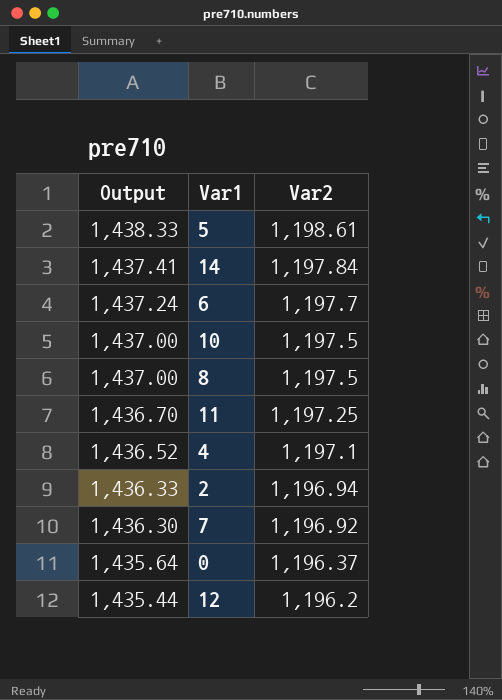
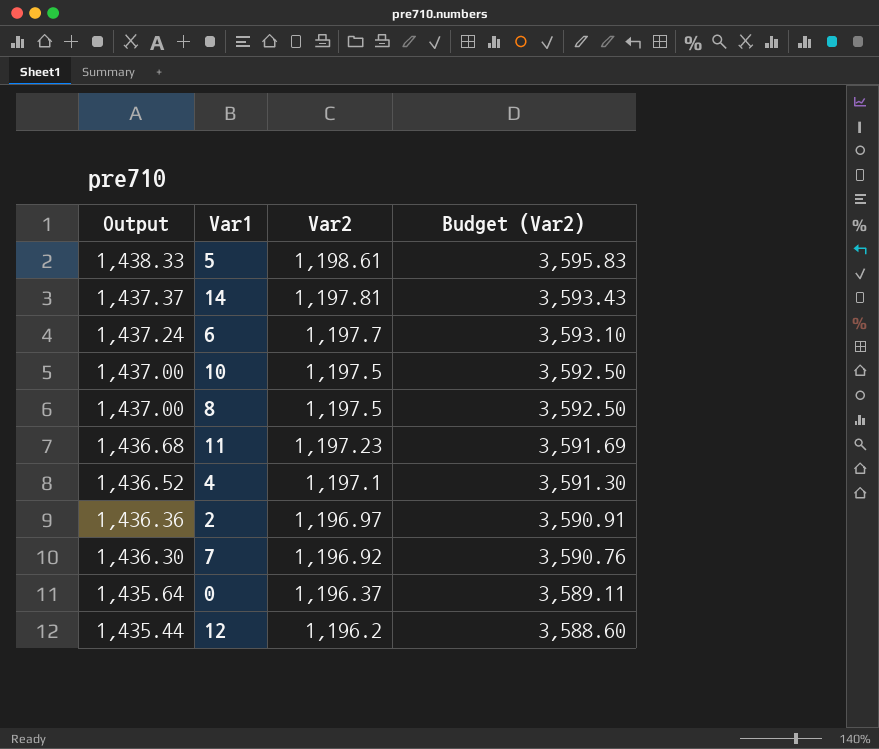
column Budget (Var2) | formula: none -> [Var2] * 3
14 | Output: 1,437.41 -> 1,437.37
14 | Var2: 1,197.84 -> 1,197.81
11 | Output: 1,436.70 -> 1,436.68
11 | Var2: 1,197.25 -> 1,197.23
2 | Output: 1,436.33 -> 1,436.36
2 | Var2: 1,196.94 -> 1,196.97

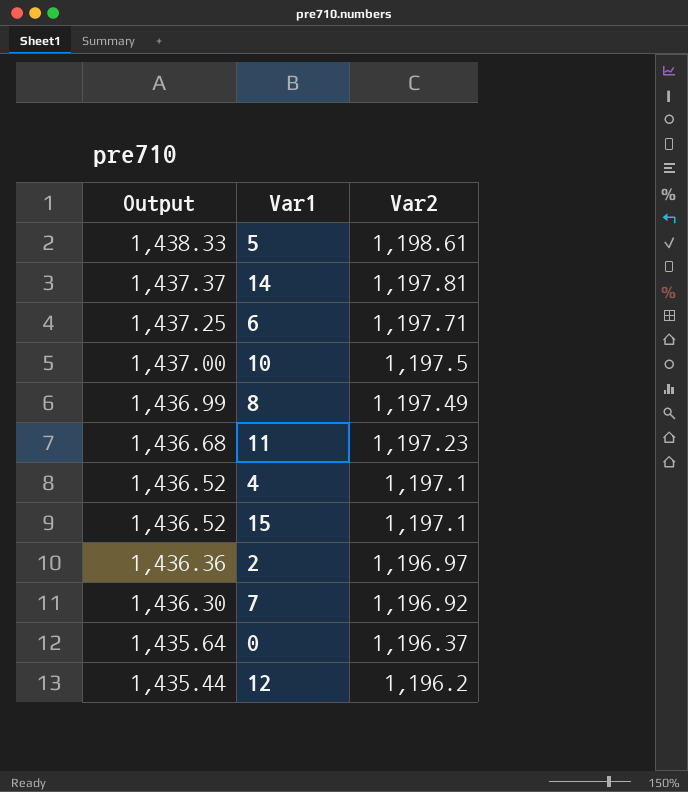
column Budget (Var2) | formula: [Var2] * 3 -> none
6 | Output: 1,437.24 -> 1,437.25
6 | Var2: 1,197.7 -> 1,197.71
8 | Output: 1,437.00 -> 1,436.99
8 | Var2: 1,197.5 -> 1,197.49
row 15: none -> 1,436.52 | 1,197.1

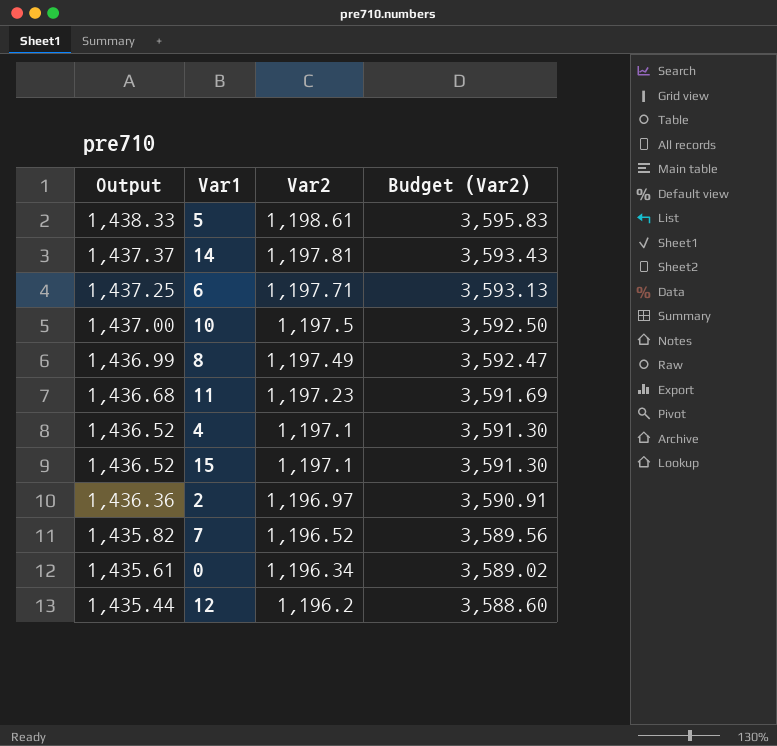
column Budget (Var2) | formula: none -> [Var2] * 3
7 | Output: 1,436.30 -> 1,435.82
7 | Var2: 1,196.92 -> 1,196.52
0 | Output: 1,435.64 -> 1,435.61
0 | Var2: 1,196.37 -> 1,196.34

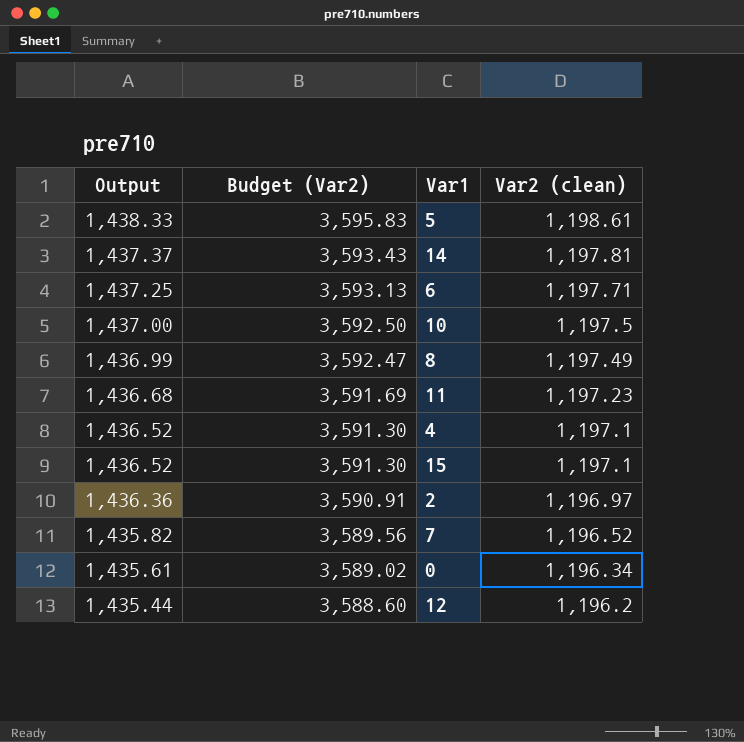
column Budget (Var2) | position: 4 -> 2
column name: Var2 -> Var2 (clean)

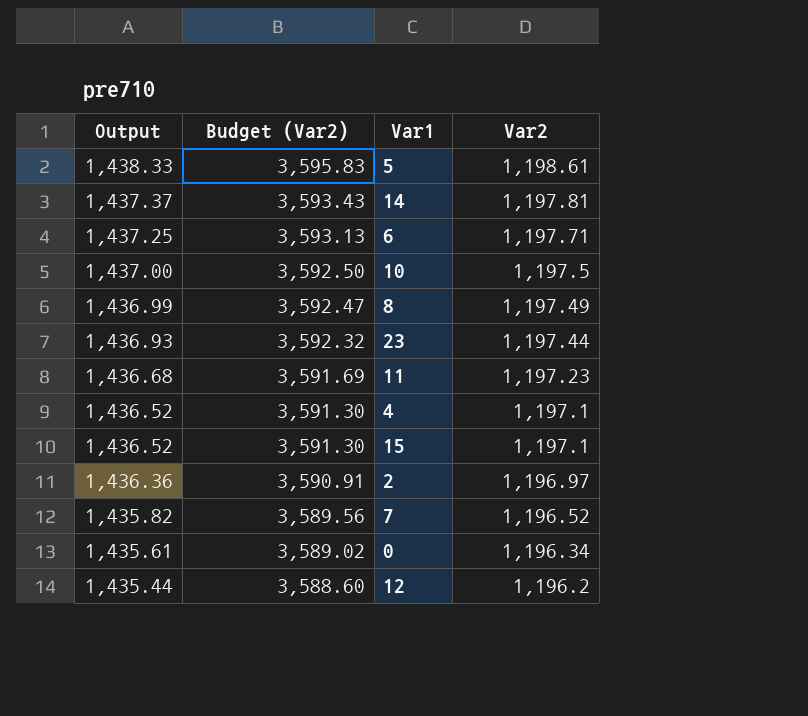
column name: Var2 (clean) -> Var2
row 23: none -> 1,436.93 | 3,592.32 | 1,197.44

